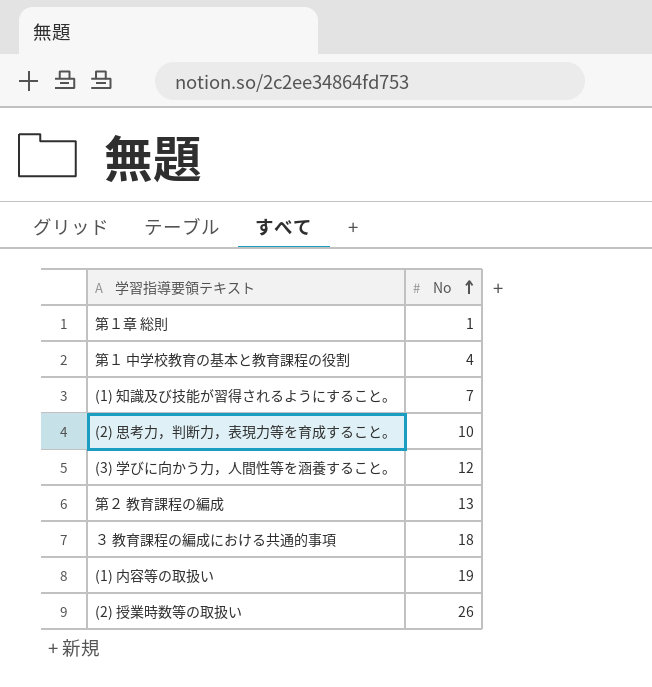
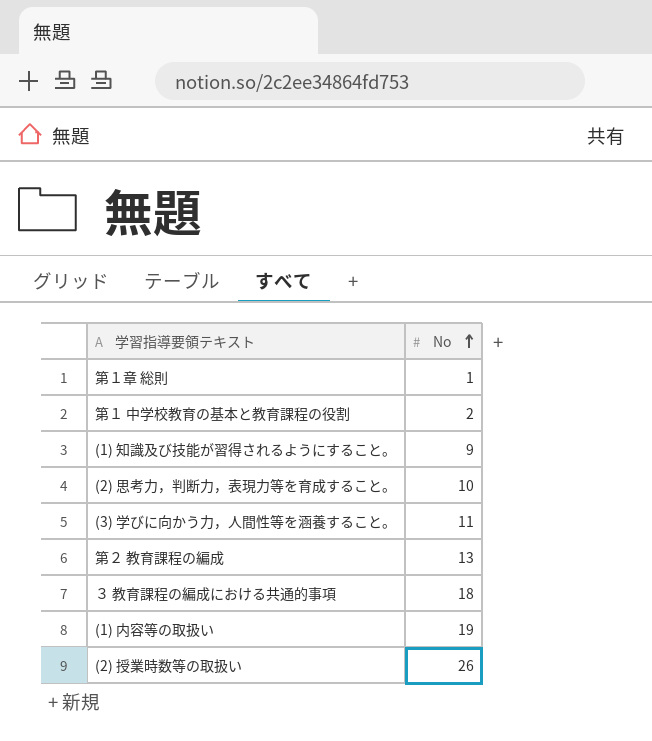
第１ 中学校教育の基本と教育課程の役割 | No: 4 -> 2
(1) 知識及び技能が習得されるようにすること。 | No: 7 -> 9
(3) 学びに向かう力，人間性等を涵養すること。 | No: 12 -> 11

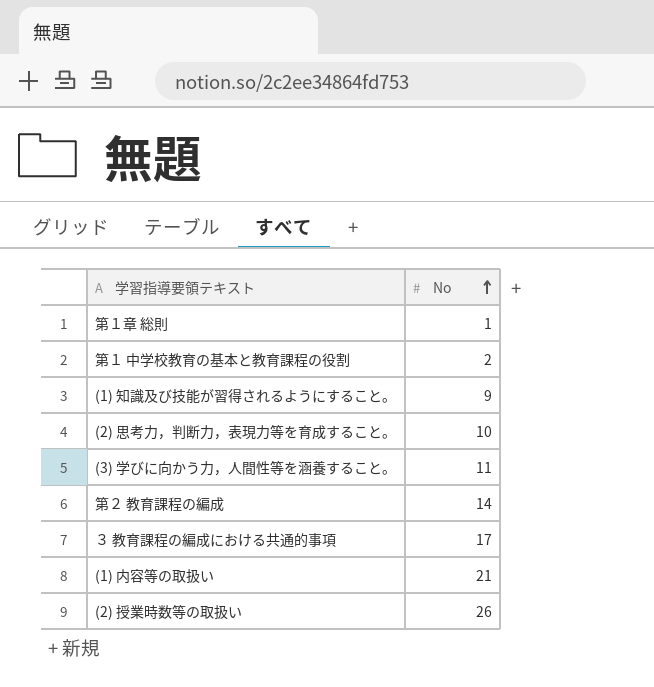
第２ 教育課程の編成 | No: 13 -> 14
３ 教育課程の編成における共通的事項 | No: 18 -> 17
(1) 内容等の取扱い | No: 19 -> 21

